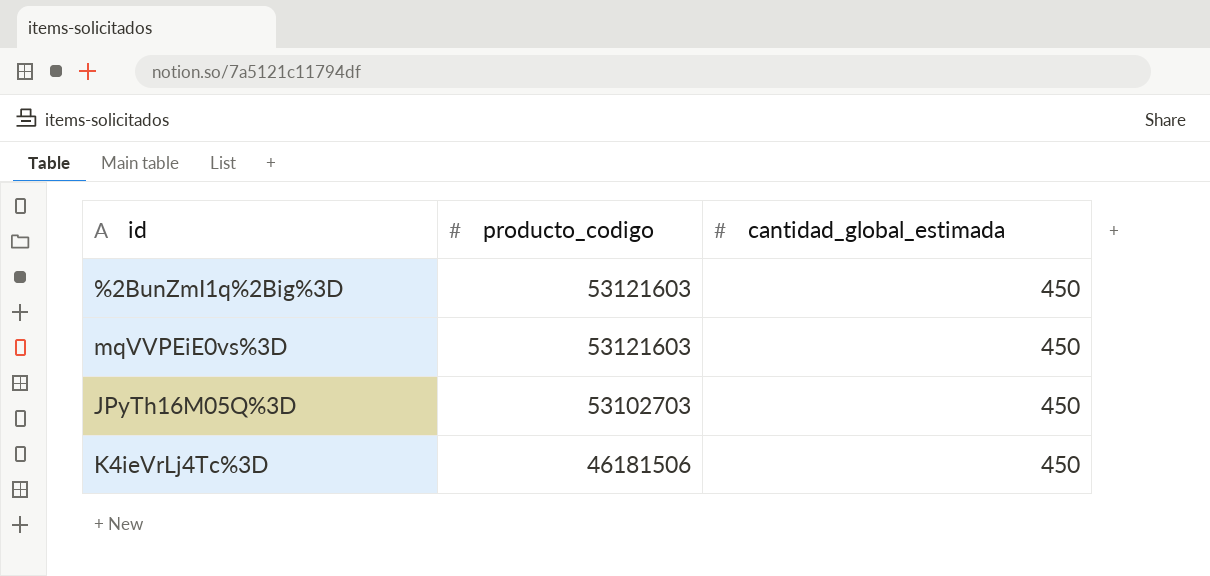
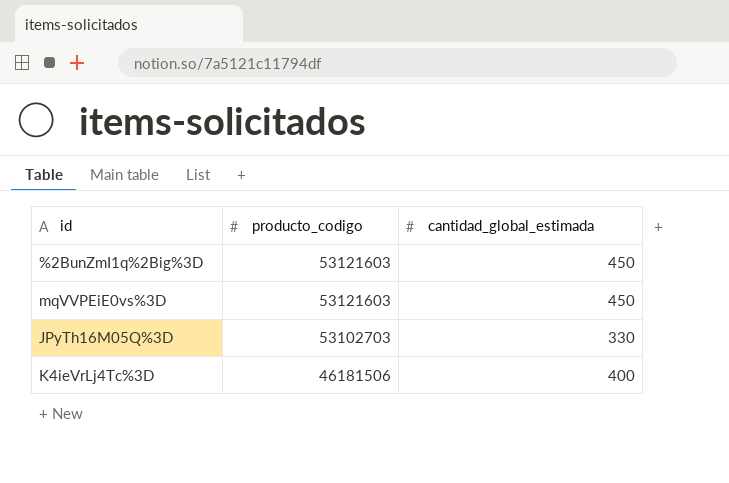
JPyTh16M05Q%3D | cantidad_global_estimada: 450 -> 330
K4ieVrLj4Tc%3D | cantidad_global_estimada: 450 -> 400

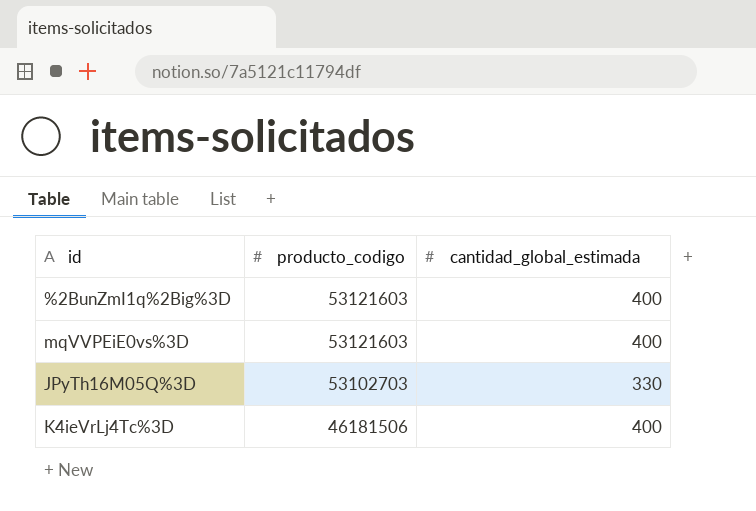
%2BunZmI1q%2Big%3D | cantidad_global_estimada: 450 -> 400
mqVVPEiE0vs%3D | cantidad_global_estimada: 450 -> 400

